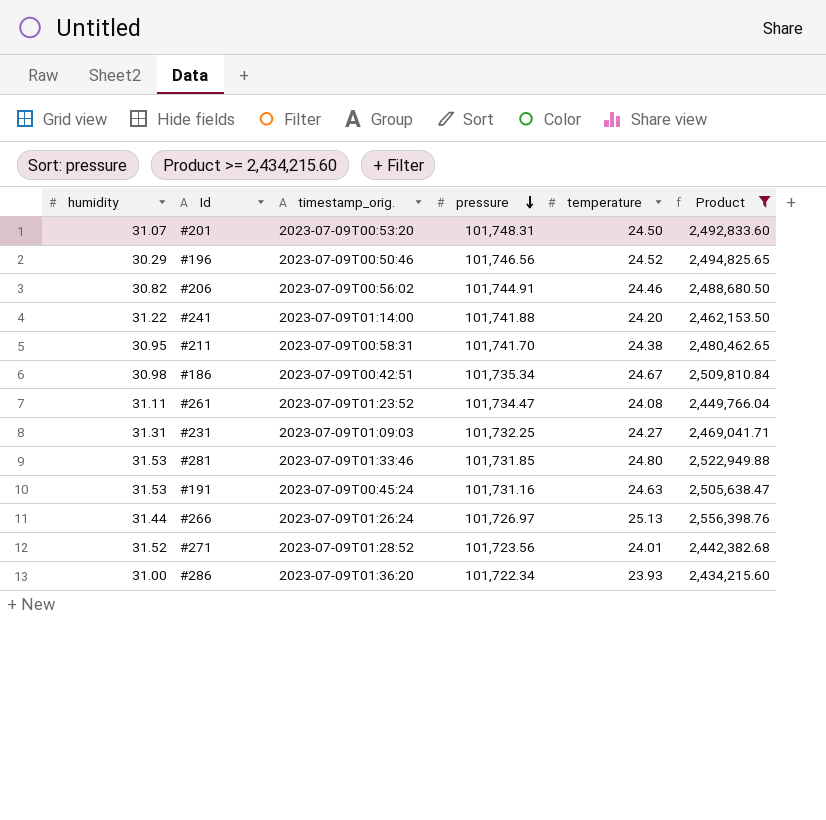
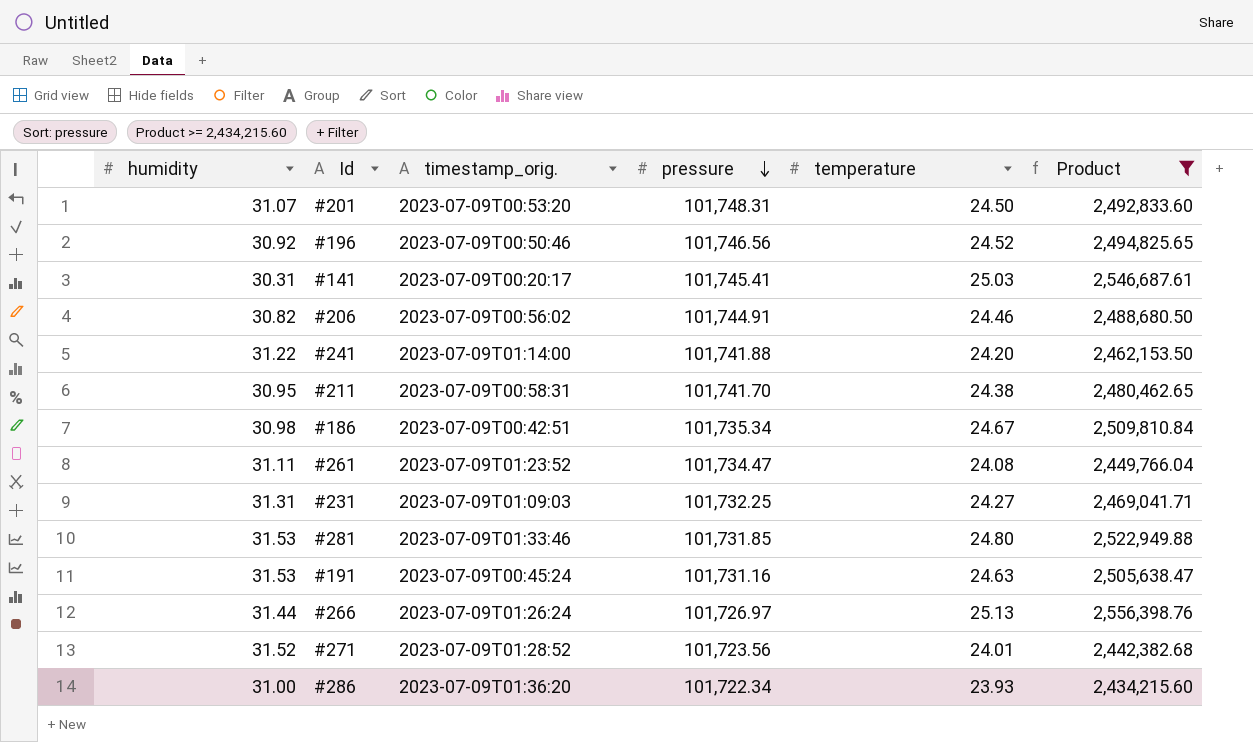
#196 | humidity: 30.29 -> 30.92
row #141: none -> 30.31 | 2023-07-09T00:20:17 | 101,745.41 | 25.03 | 2,546,687.61

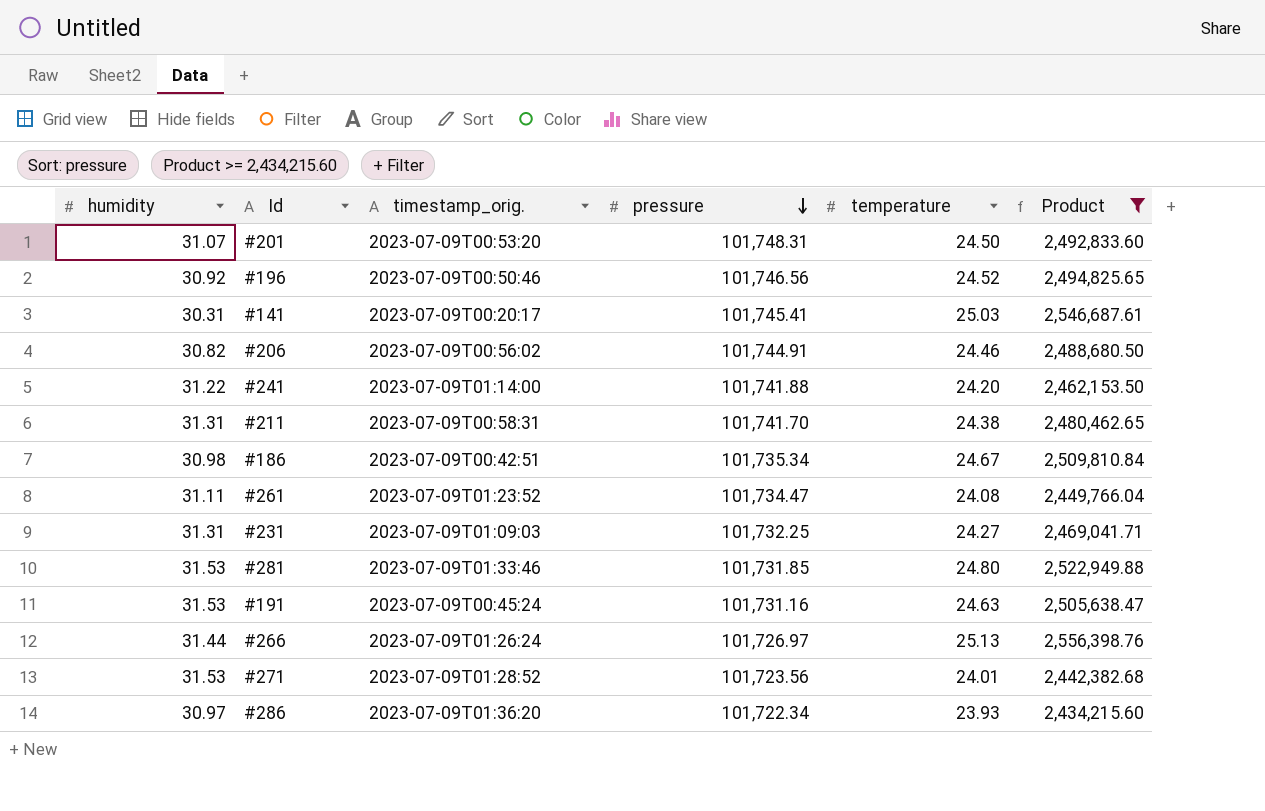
#211 | humidity: 30.95 -> 31.31
#271 | humidity: 31.52 -> 31.53
#286 | humidity: 31.00 -> 30.97

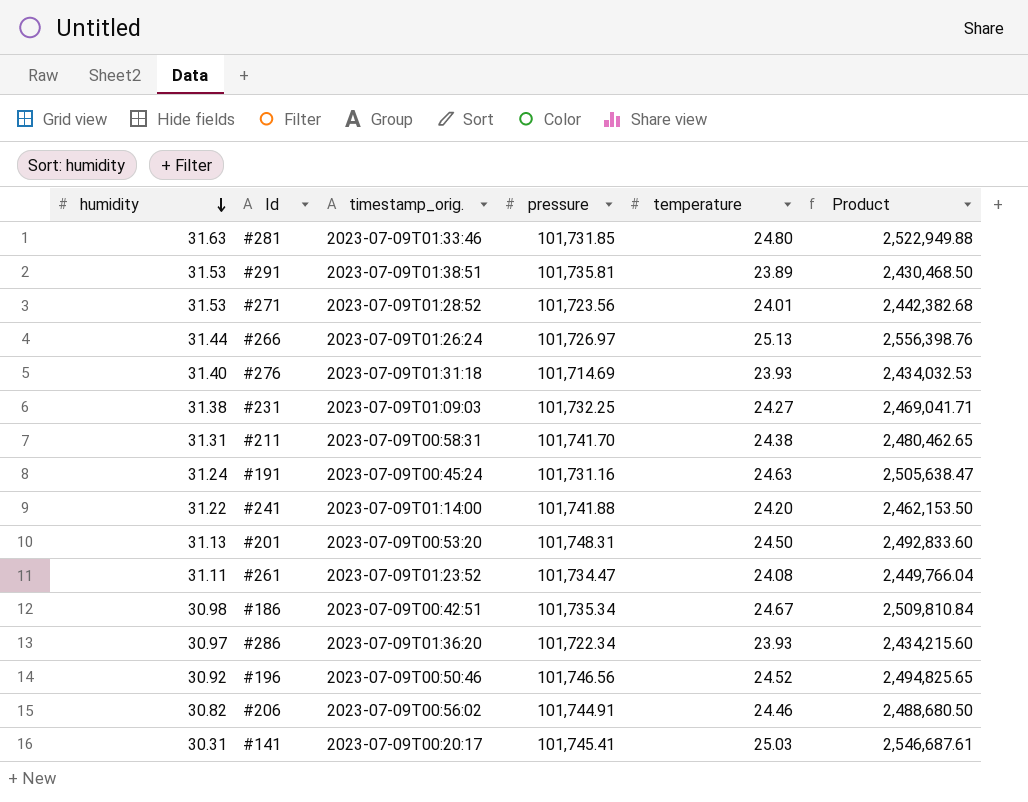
filter: Product >= 2,434,215.60 -> none
row order: pressure descending -> humidity descending
#281 | humidity: 31.53 -> 31.63
#231 | humidity: 31.31 -> 31.38
#191 | humidity: 31.53 -> 31.24
#201 | humidity: 31.07 -> 31.13

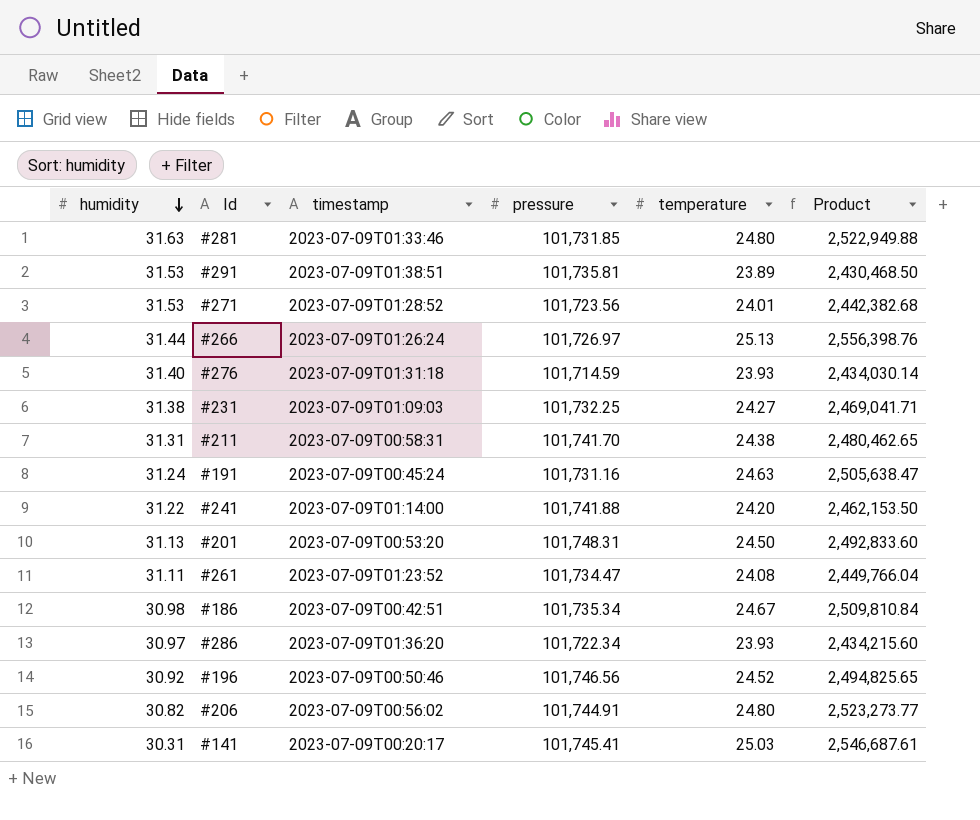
column name: timestamp_orig. -> timestamp
#276 | pressure: 101,714.69 -> 101,714.59
#276 | Product: 2,434,032.53 -> 2,434,030.14
#206 | temperature: 24.46 -> 24.80
#206 | Product: 2,488,680.50 -> 2,523,273.77

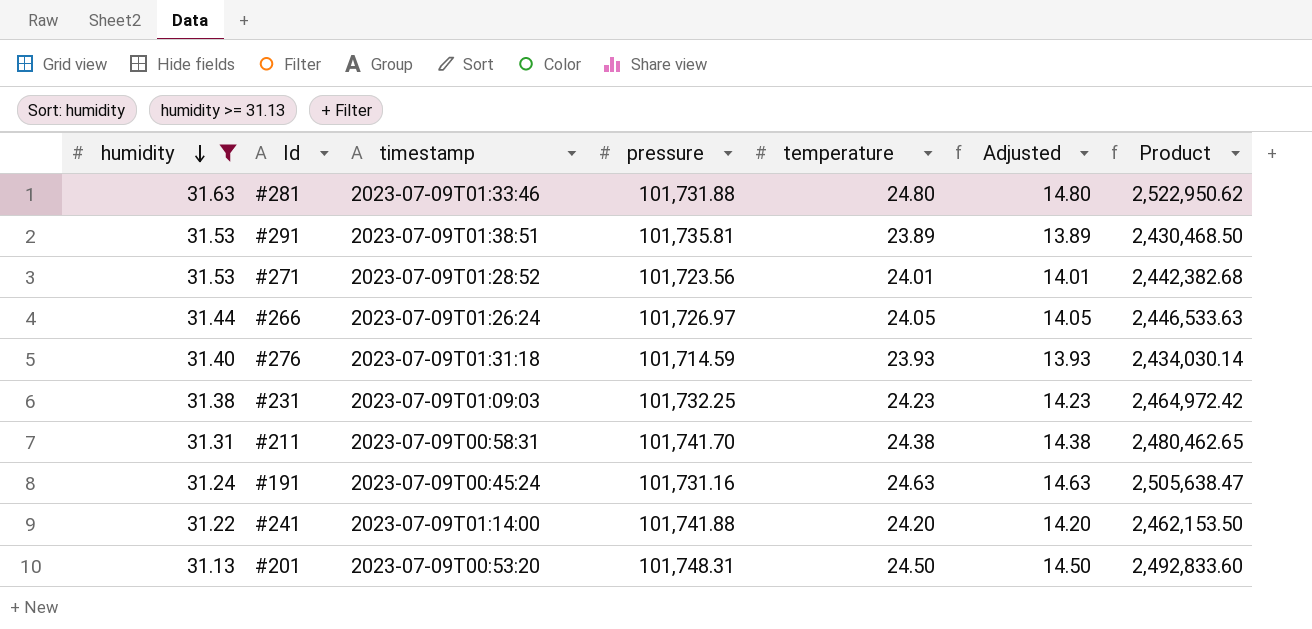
filter: none -> humidity >= 31.13
column Adjusted | formula: none -> [temperature] - 10
#281 | pressure: 101,731.85 -> 101,731.88
#281 | Product: 2,522,949.88 -> 2,522,950.62
#266 | temperature: 25.13 -> 24.05
#266 | Product: 2,556,398.76 -> 2,446,533.63
#231 | temperature: 24.27 -> 24.23
#231 | Product: 2,469,041.71 -> 2,464,972.42

